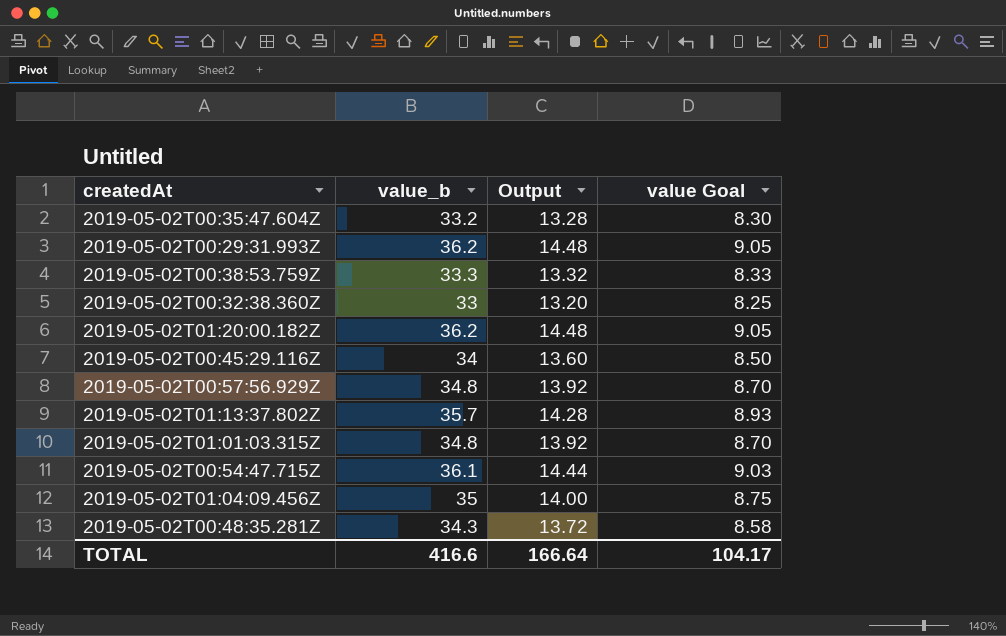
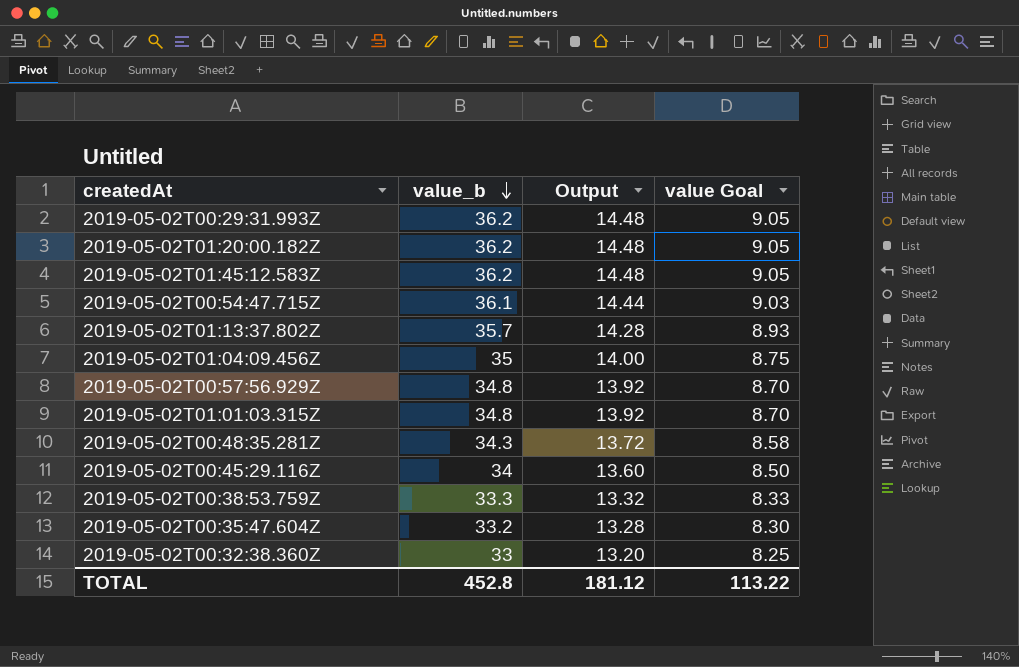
row order: none -> value_b descending
row 2019-05-02T01:45:12.583Z: none -> 36.2 | 14.48 | 9.05
TOTAL | value_b: 416.6 -> 452.8
TOTAL | Output: 166.64 -> 181.12
TOTAL | value Goal: 104.17 -> 113.22

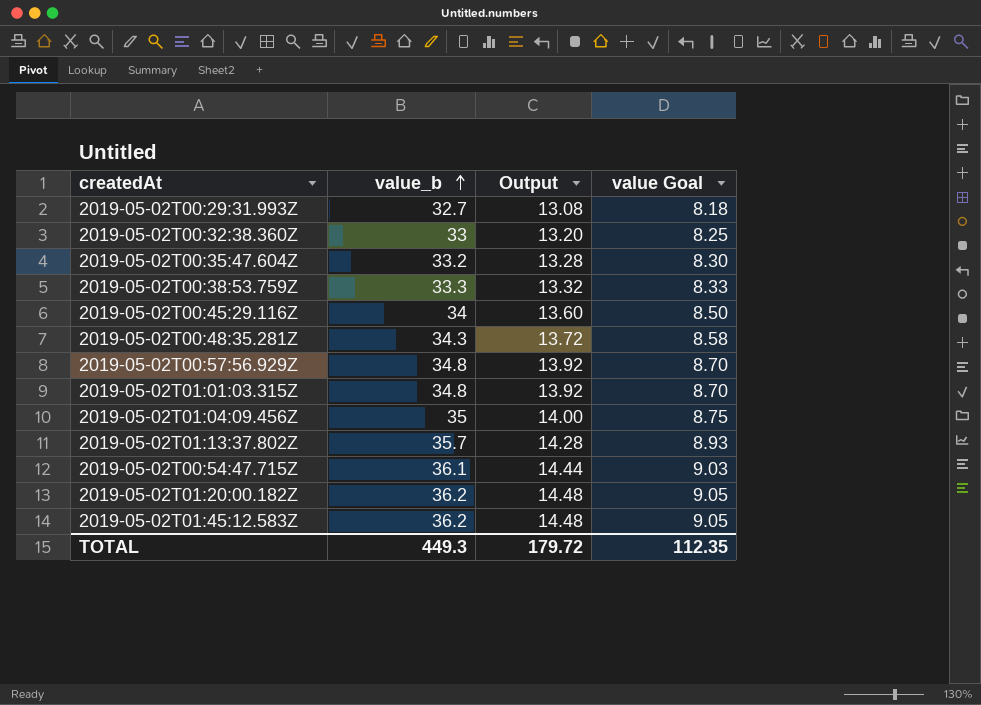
row order: value_b descending -> value_b ascending
2019-05-02T00:29:31.993Z | value_b: 36.2 -> 32.7
2019-05-02T00:29:31.993Z | Output: 14.48 -> 13.08
2019-05-02T00:29:31.993Z | value Goal: 9.05 -> 8.18
TOTAL | value_b: 452.8 -> 449.3
TOTAL | Output: 181.12 -> 179.72
TOTAL | value Goal: 113.22 -> 112.35

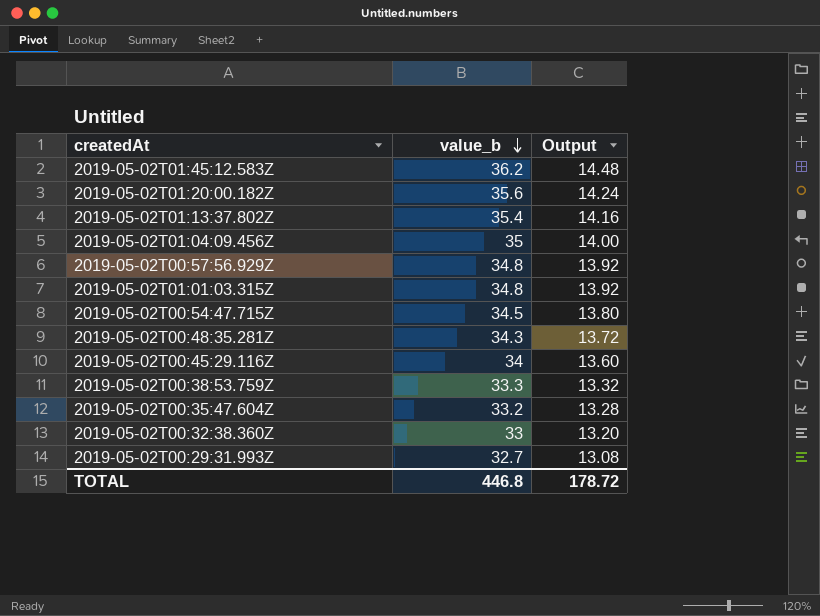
row order: value_b ascending -> value_b descending
column value Goal | formula: [value_b] * 0.25 -> none
2019-05-02T01:20:00.182Z | value_b: 36.2 -> 35.6
2019-05-02T01:20:00.182Z | Output: 14.48 -> 14.24
2019-05-02T01:13:37.802Z | value_b: 35.7 -> 35.4
2019-05-02T01:13:37.802Z | Output: 14.28 -> 14.16
2019-05-02T00:54:47.715Z | value_b: 36.1 -> 34.5
2019-05-02T00:54:47.715Z | Output: 14.44 -> 13.80
TOTAL | value_b: 449.3 -> 446.8
TOTAL | Output: 179.72 -> 178.72

